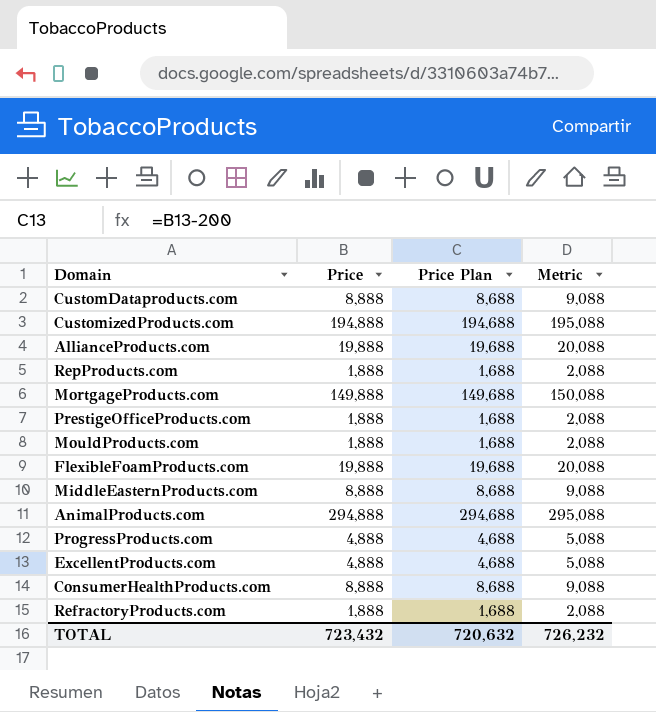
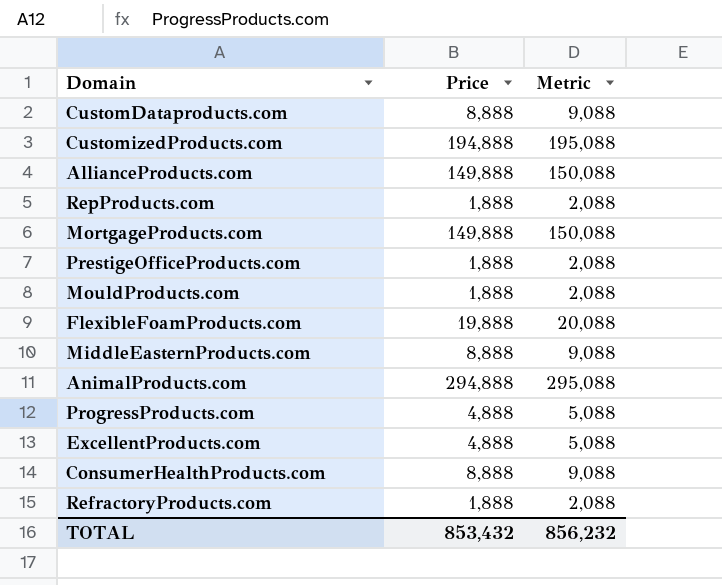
column Price Plan | formula: [Price] - 200 -> none
AllianceProducts.com | Price: 19,888 -> 149,888
AllianceProducts.com | Metric: 20,088 -> 150,088
TOTAL | Price: 723,432 -> 853,432
TOTAL | Metric: 726,232 -> 856,232

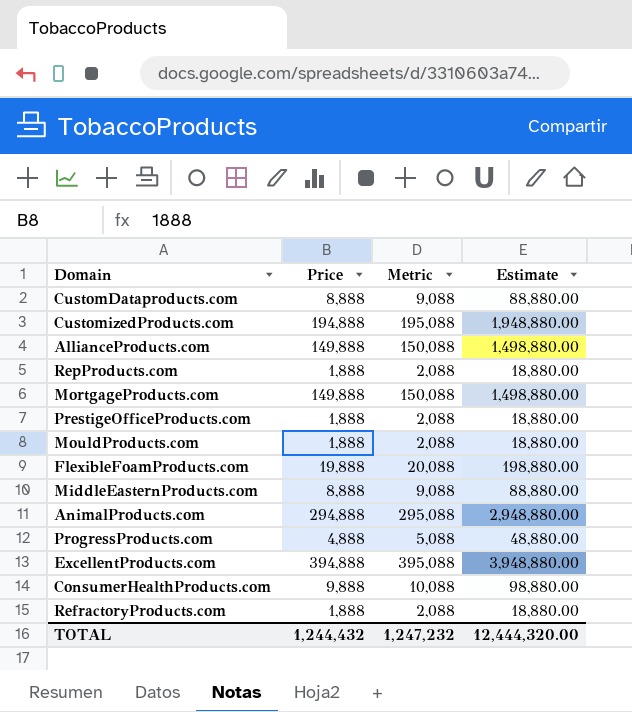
column Estimate | formula: none -> [Price] * 10
ExcellentProducts.com | Price: 4,888 -> 394,888
ExcellentProducts.com | Metric: 5,088 -> 395,088
ConsumerHealthProducts.com | Price: 8,888 -> 9,888
ConsumerHealthProducts.com | Metric: 9,088 -> 10,088
TOTAL | Price: 853,432 -> 1,244,432
TOTAL | Metric: 856,232 -> 1,247,232

